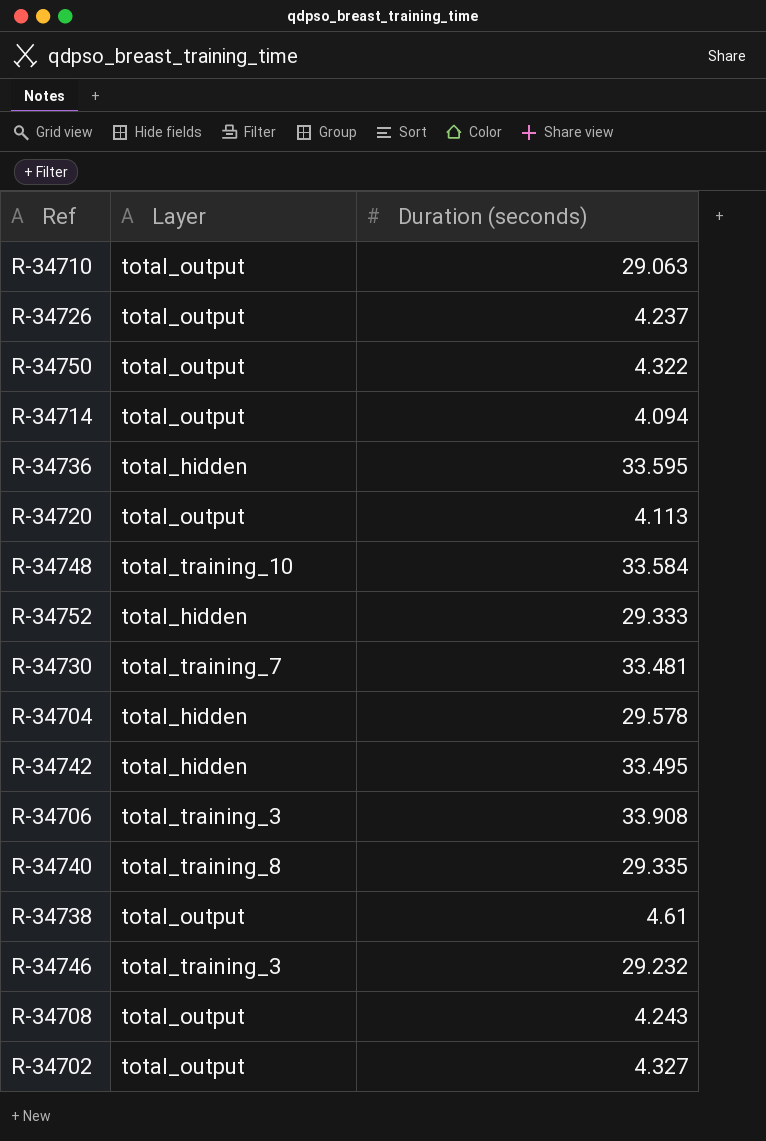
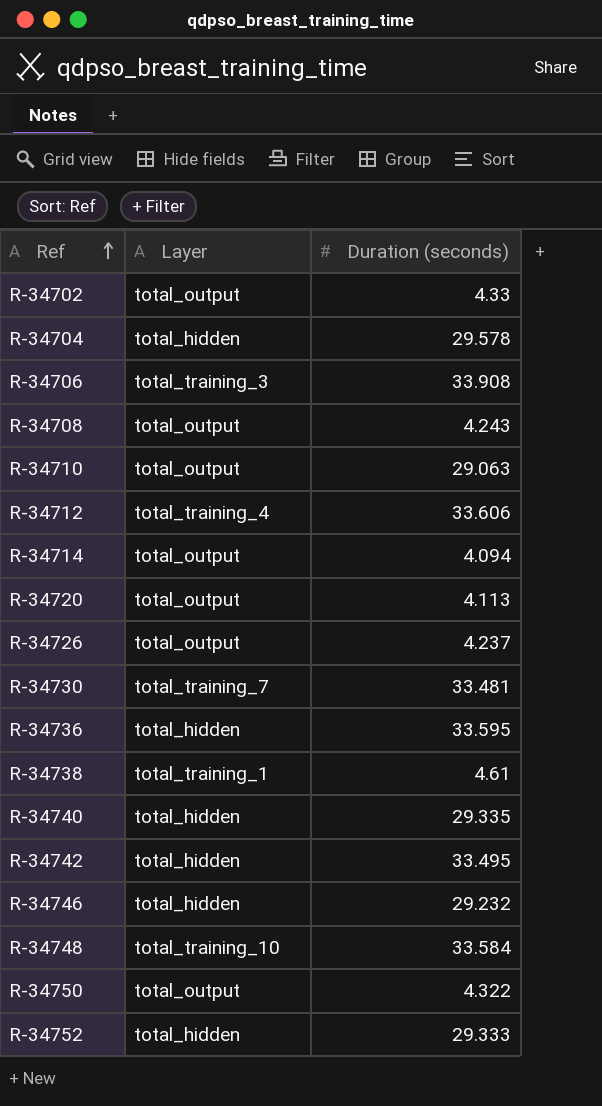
row order: none -> Ref ascending
R-34702 | Duration (seconds): 4.327 -> 4.33
row R-34712: none -> total_training_4 | 33.606
R-34738 | Layer: total_output -> total_training_1
R-34740 | Layer: total_training_8 -> total_hidden
R-34746 | Layer: total_training_3 -> total_hidden

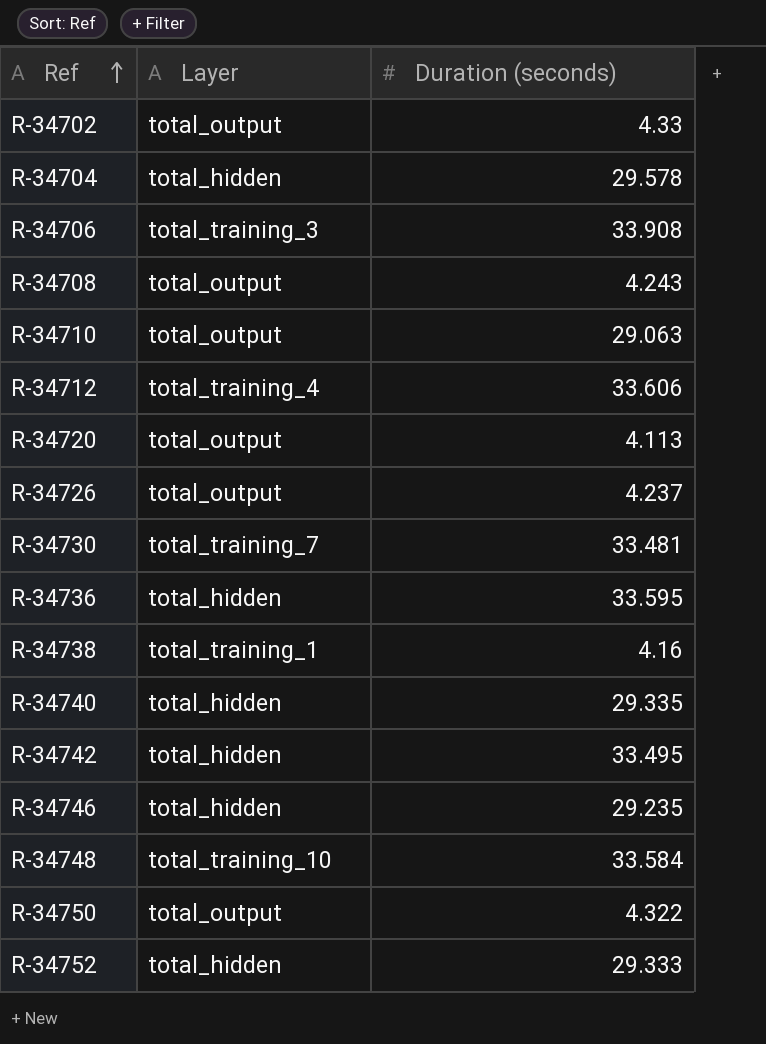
row R-34714: total_output | 4.094 -> none
R-34738 | Duration (seconds): 4.61 -> 4.16
R-34746 | Duration (seconds): 29.232 -> 29.235

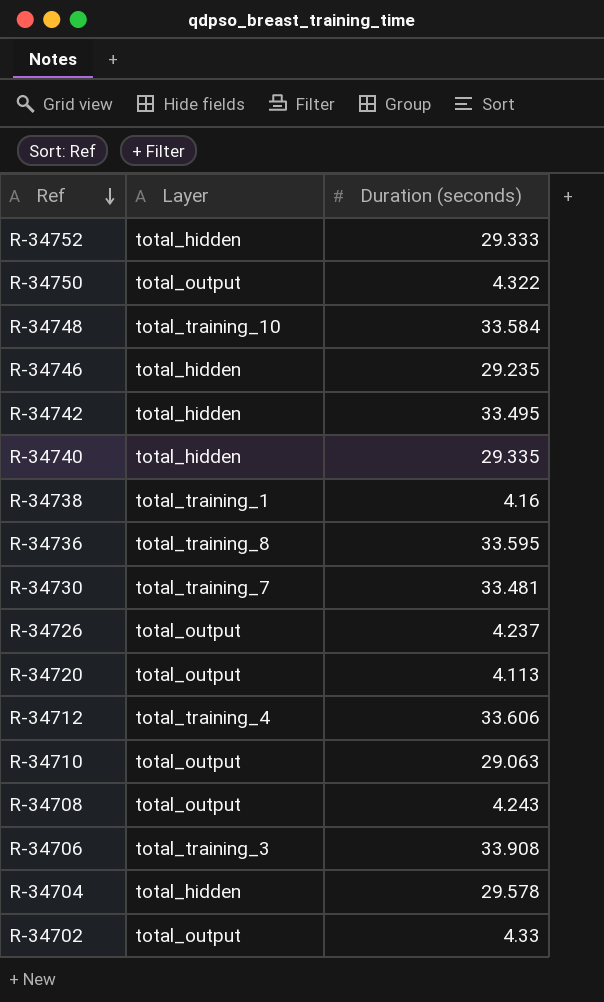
row order: Ref ascending -> Ref descending
R-34736 | Layer: total_hidden -> total_training_8

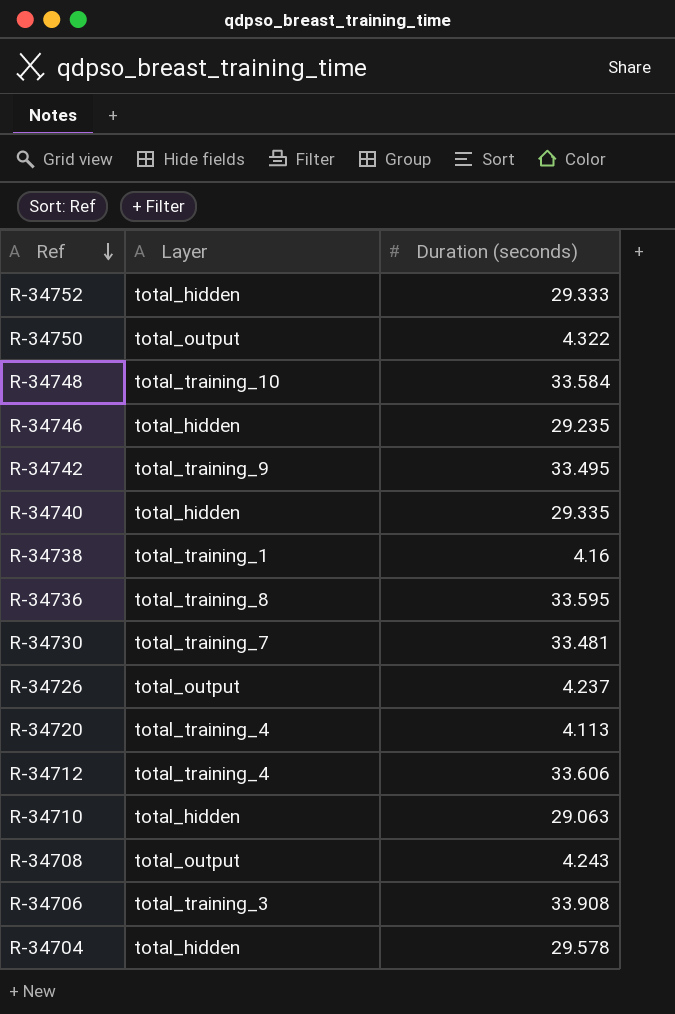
row R-34702: total_output | 4.33 -> none
R-34742 | Layer: total_hidden -> total_training_9
R-34720 | Layer: total_output -> total_training_4
R-34710 | Layer: total_output -> total_hidden

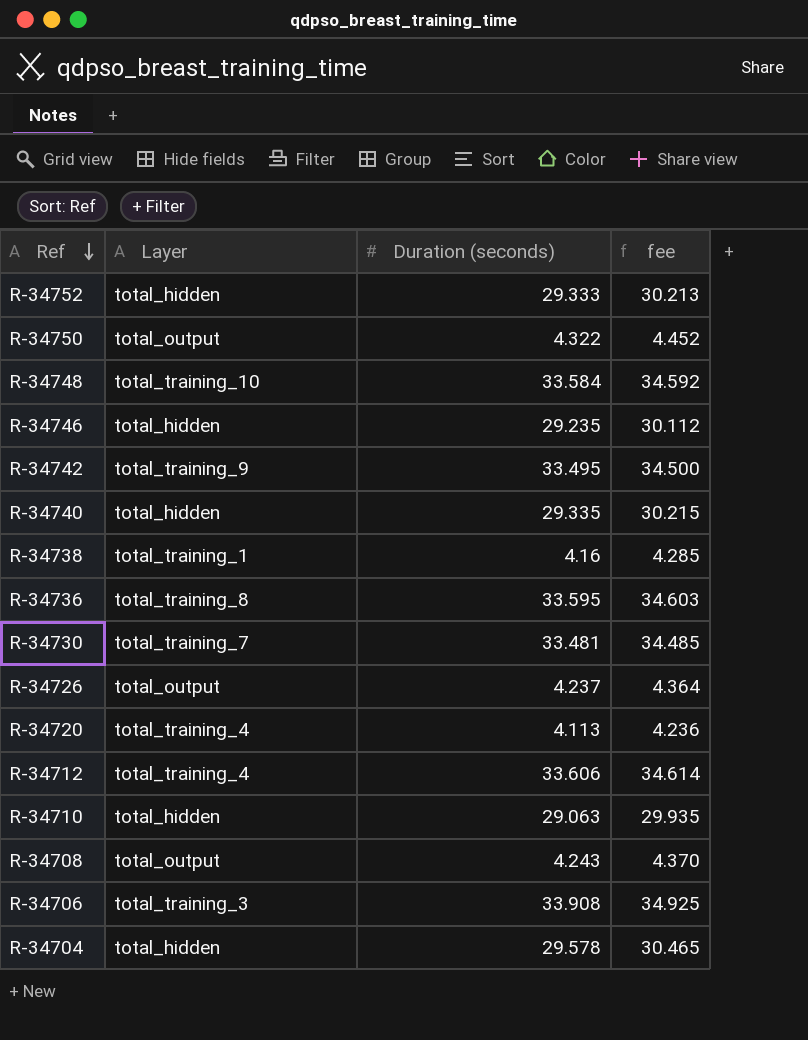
column fee | formula: none -> [Duration (seconds)] * 1.03

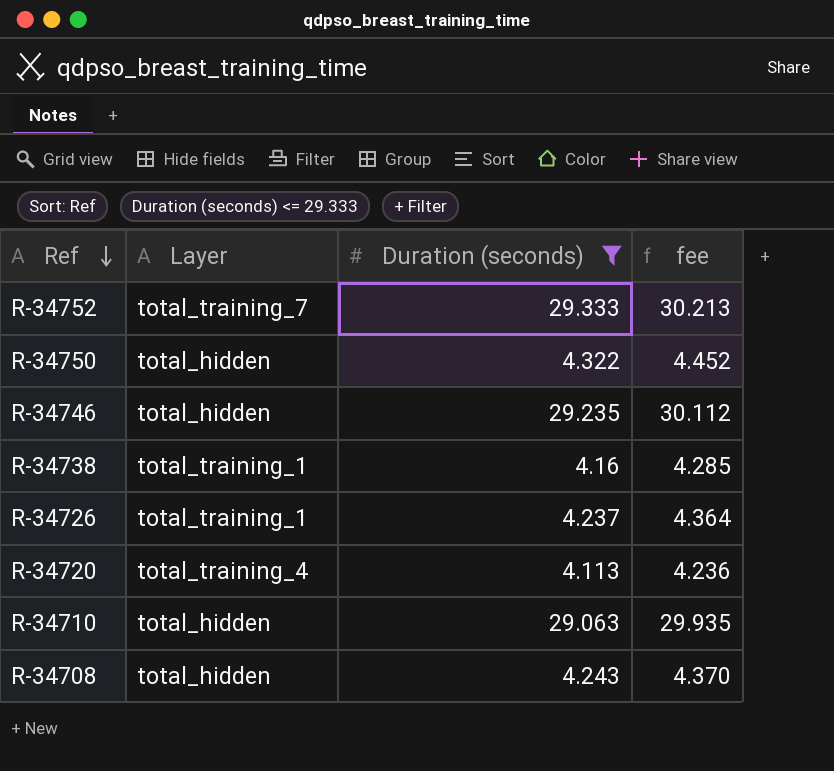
filter: none -> Duration (seconds) <= 29.333
R-34752 | Layer: total_hidden -> total_training_7
R-34750 | Layer: total_output -> total_hidden
R-34726 | Layer: total_output -> total_training_1
R-34708 | Layer: total_output -> total_hidden

